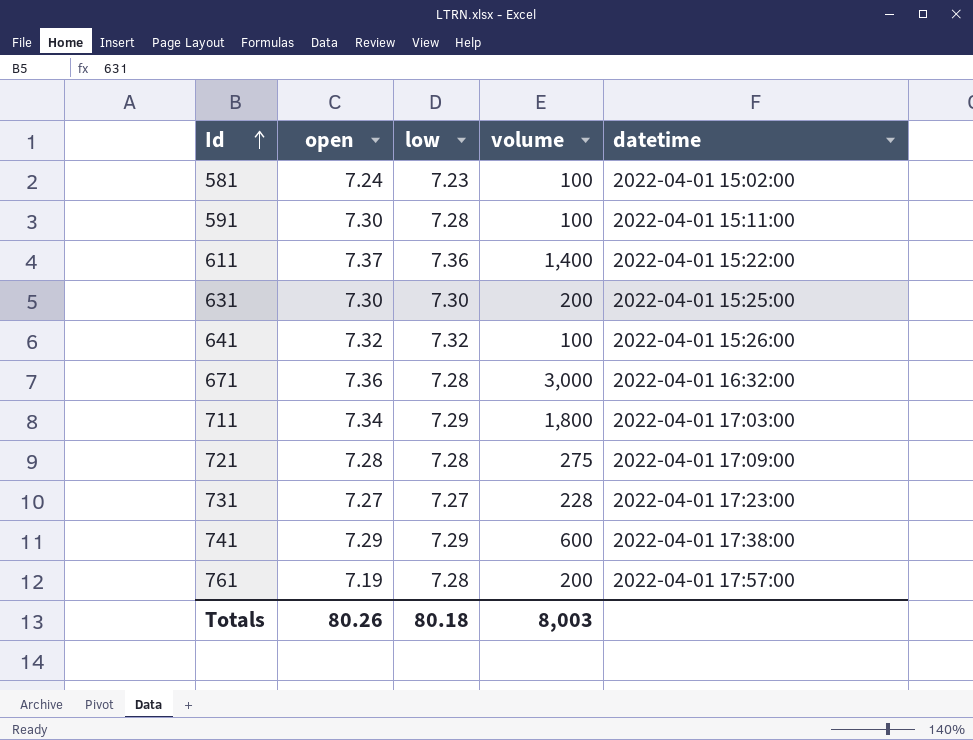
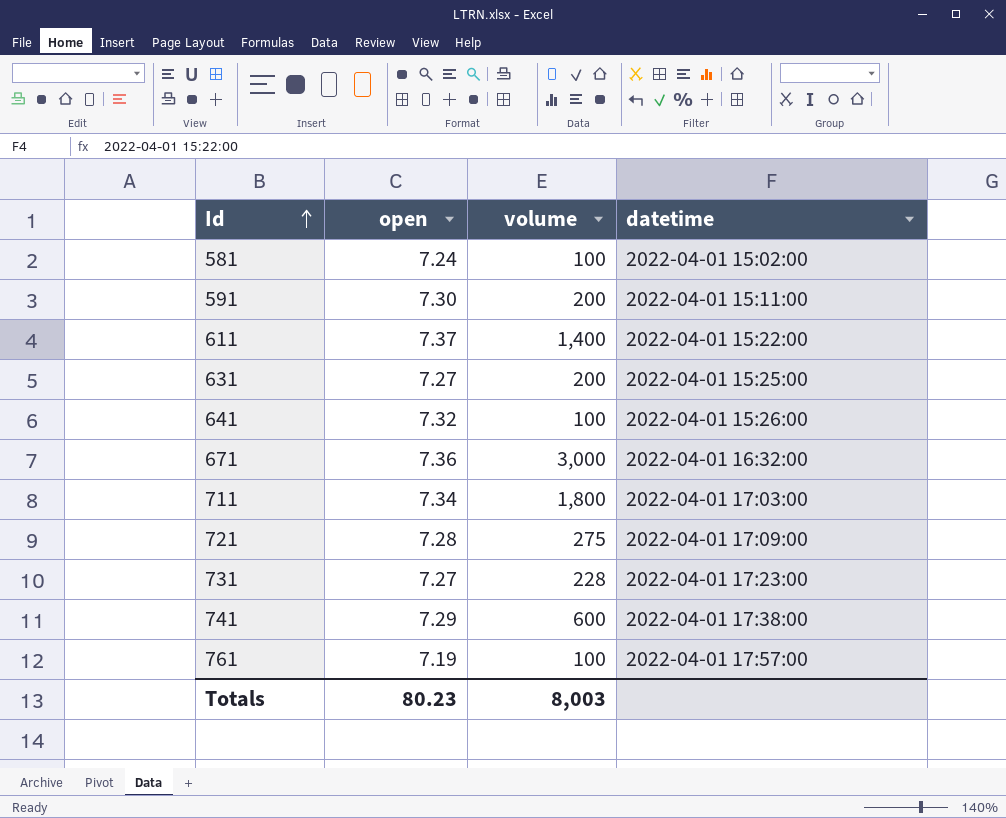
column low | position: 3 -> none
591 | volume: 100 -> 200
631 | open: 7.30 -> 7.27
761 | volume: 200 -> 100
Totals | open: 80.26 -> 80.23

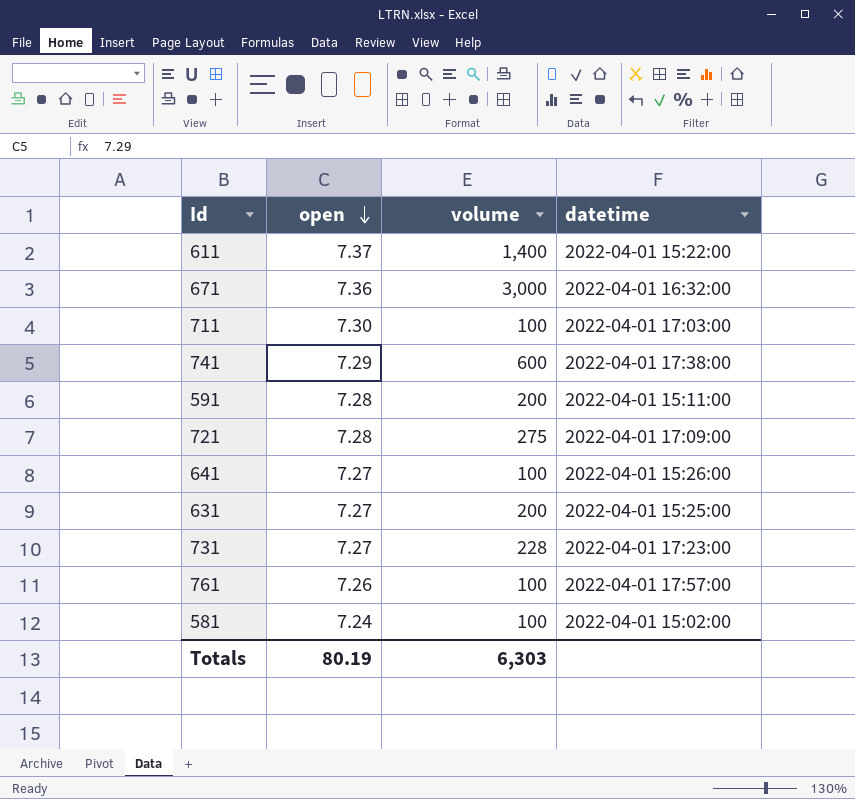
row order: Id ascending -> open descending
711 | open: 7.34 -> 7.30
711 | volume: 1,800 -> 100
591 | open: 7.30 -> 7.28
641 | open: 7.32 -> 7.27
761 | open: 7.19 -> 7.26
Totals | open: 80.23 -> 80.19
Totals | volume: 8,003 -> 6,303

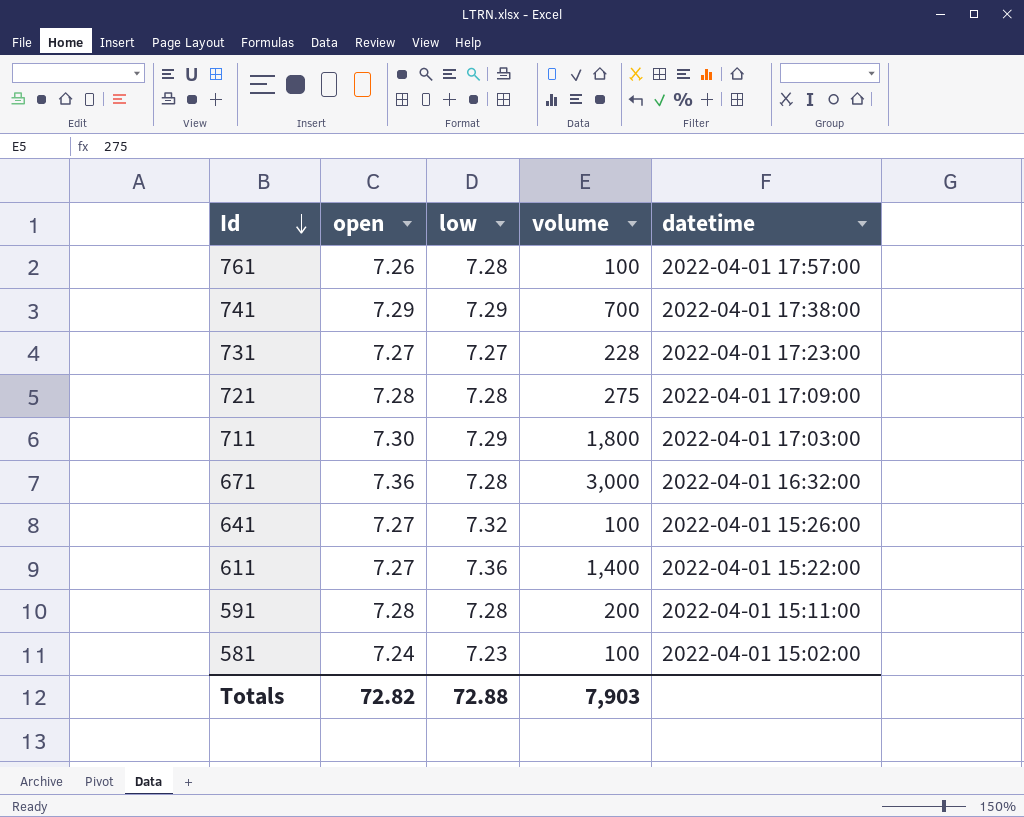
row order: open descending -> Id descending
column low | position: none -> 3
row 631: 7.27 | 200 | 2022-04-01 15:25:00 -> none
741 | volume: 600 -> 700
711 | volume: 100 -> 1,800
611 | open: 7.37 -> 7.27
Totals | open: 80.19 -> 72.82
Totals | volume: 6,303 -> 7,903

